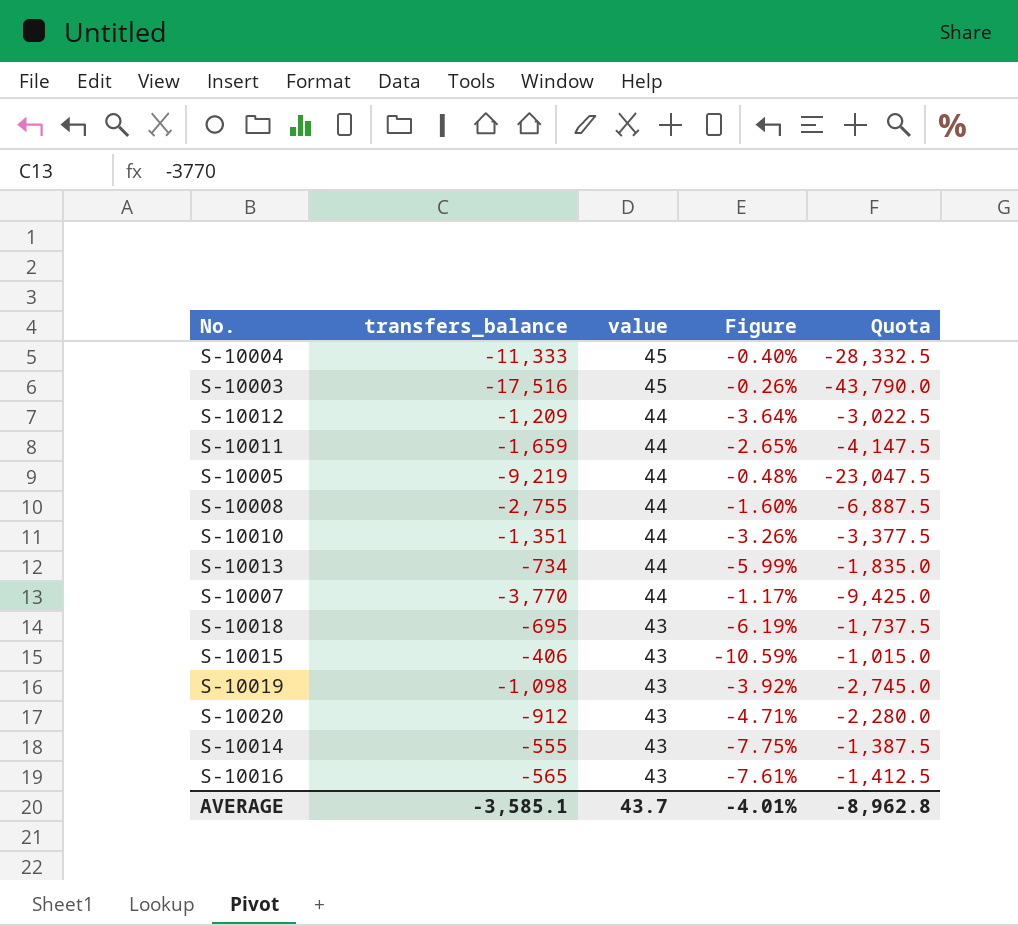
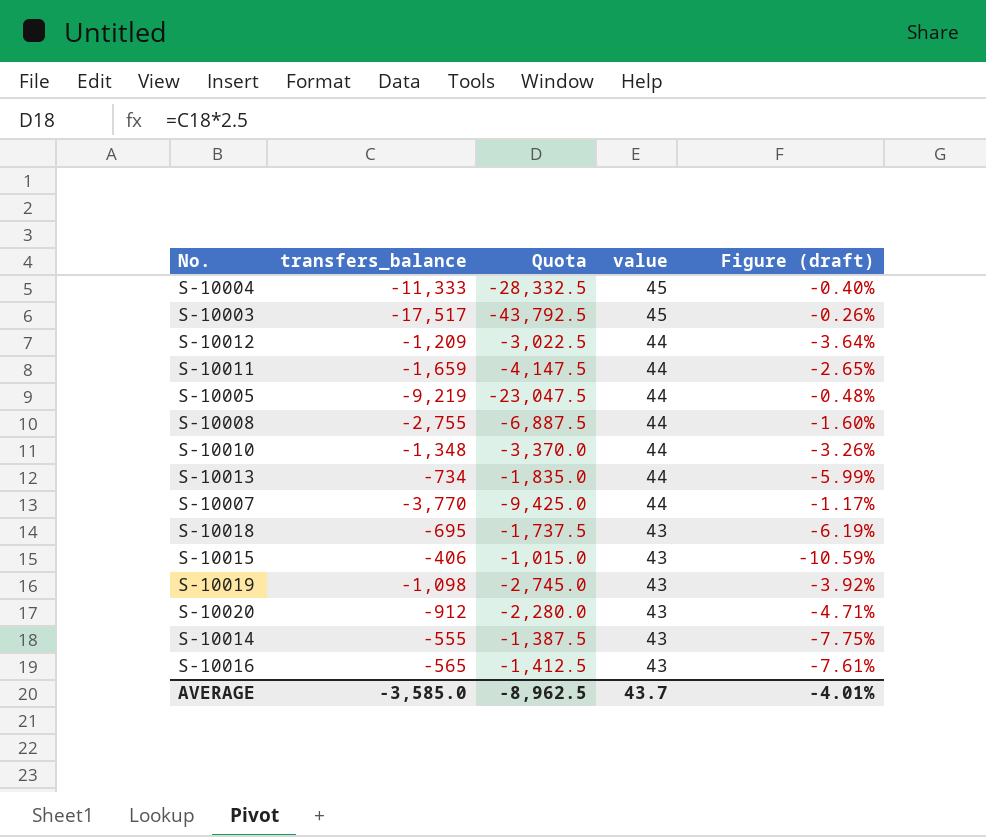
column Quota | position: 5 -> 3
column name: Figure -> Figure (draft)
S-10003 | transfers_balance: -17,516 -> -17,517
S-10003 | Quota: -43,790.0 -> -43,792.5
S-10010 | transfers_balance: -1,351 -> -1,348
S-10010 | Quota: -3,377.5 -> -3,370.0
AVERAGE | transfers_balance: -3,585.1 -> -3,585.0
AVERAGE | Quota: -8,962.8 -> -8,962.5

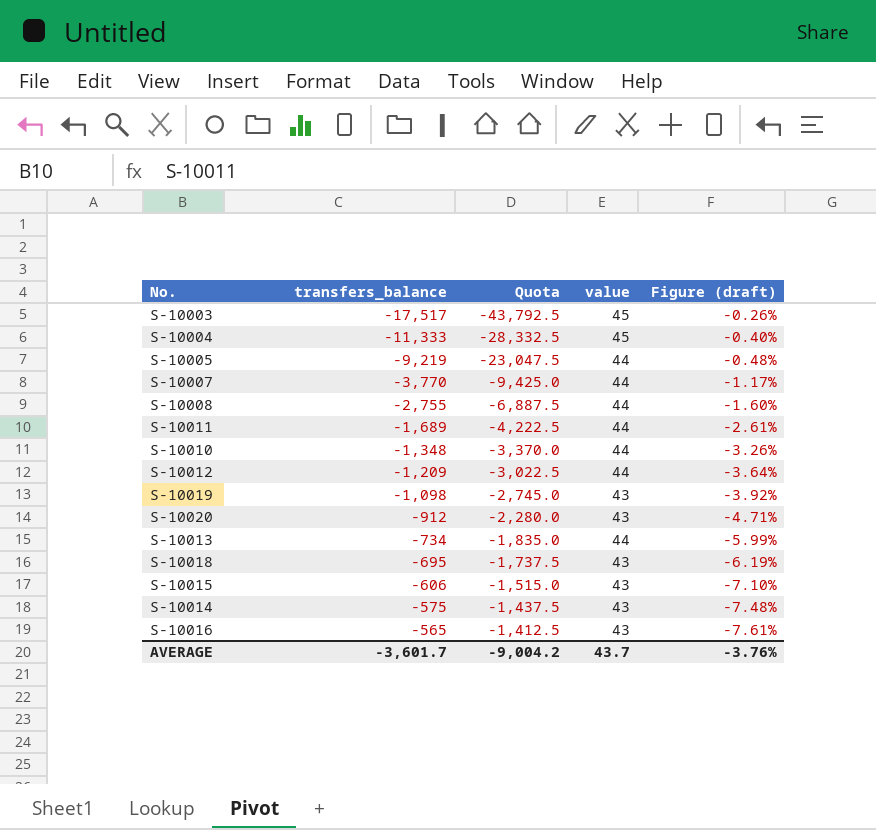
row order: value descending -> transfers_balance ascending
S-10011 | transfers_balance: -1,659 -> -1,689
S-10011 | Quota: -4,147.5 -> -4,222.5
S-10011 | Figure (draft): -2.65% -> -2.61%
S-10015 | transfers_balance: -406 -> -606
S-10015 | Quota: -1,015.0 -> -1,515.0
S-10015 | Figure (draft): -10.59% -> -7.10%
S-10014 | transfers_balance: -555 -> -575
S-10014 | Quota: -1,387.5 -> -1,437.5
S-10014 | Figure (draft): -7.75% -> -7.48%
AVERAGE | transfers_balance: -3,585.0 -> -3,601.7
AVERAGE | Quota: -8,962.5 -> -9,004.2
AVERAGE | Figure (draft): -4.01% -> -3.76%

